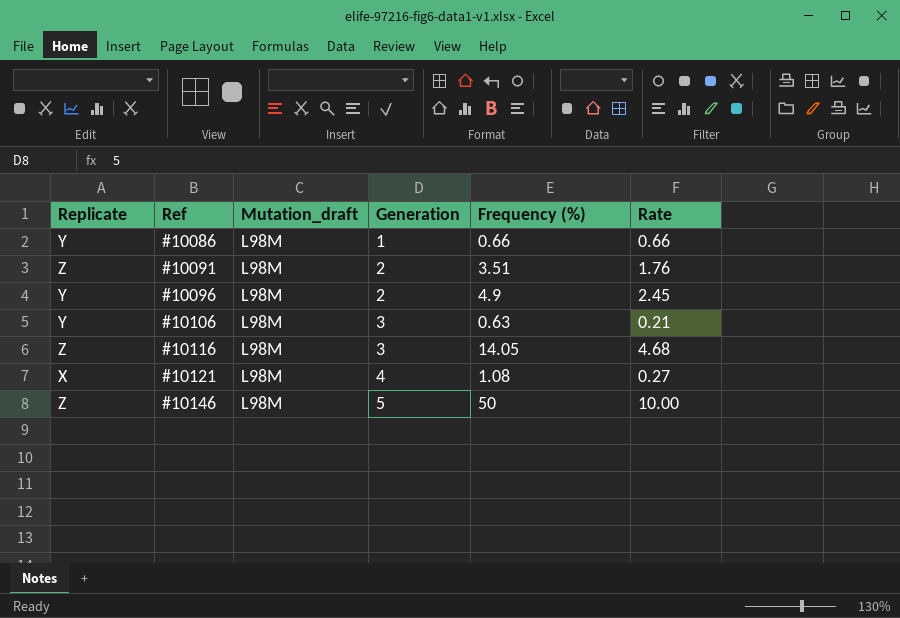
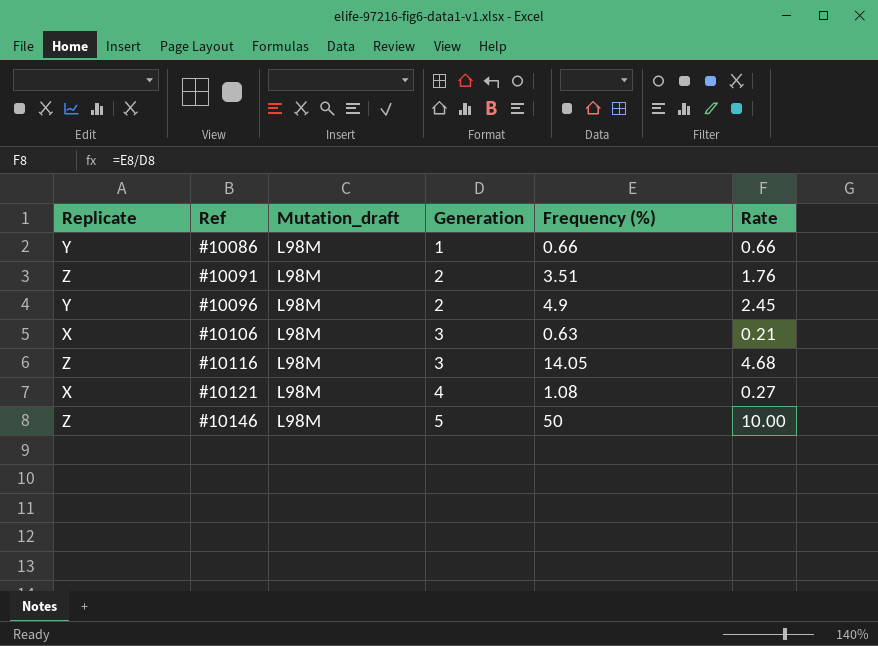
#10106 | Replicate: Y -> X

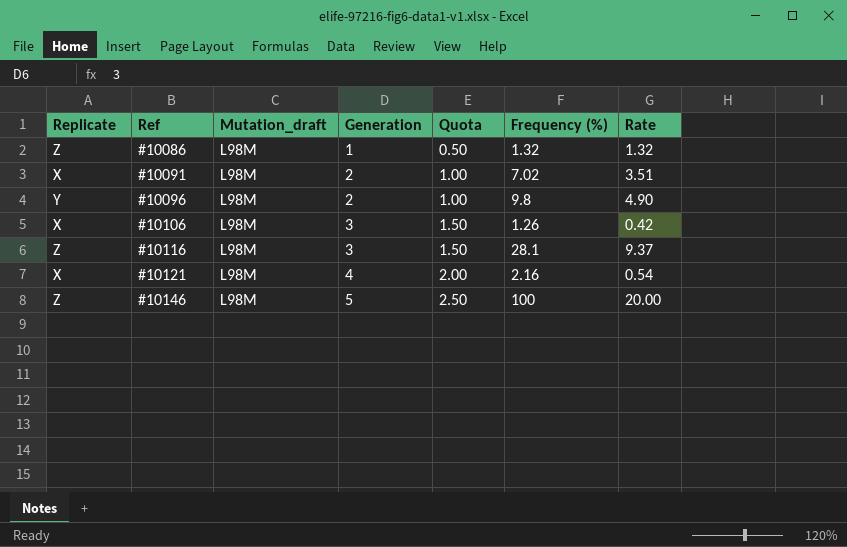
column Quota | formula: none -> [Generation] * 0.5
#10086 | Replicate: Y -> Z
#10086 | Frequency (%): 0.66 -> 1.32
#10086 | Rate: 0.66 -> 1.32
#10091 | Replicate: Z -> X
#10091 | Frequency (%): 3.51 -> 7.02
#10091 | Rate: 1.76 -> 3.51
#10096 | Frequency (%): 4.9 -> 9.8
#10096 | Rate: 2.45 -> 4.90
#10106 | Frequency (%): 0.63 -> 1.26
#10106 | Rate: 0.21 -> 0.42
#10116 | Frequency (%): 14.05 -> 28.1
#10116 | Rate: 4.68 -> 9.37
#10121 | Frequency (%): 1.08 -> 2.16
#10121 | Rate: 0.27 -> 0.54
#10146 | Frequency (%): 50 -> 100
#10146 | Rate: 10.00 -> 20.00

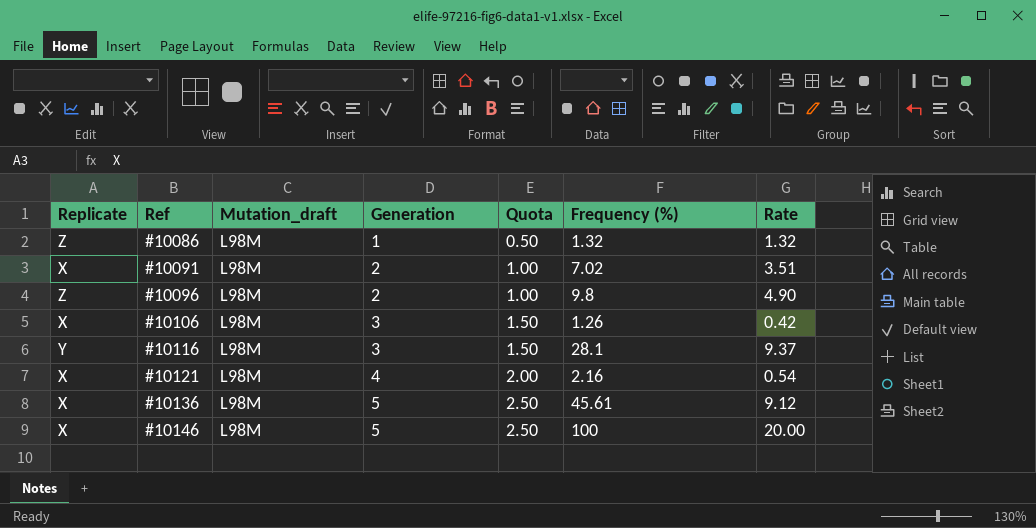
#10096 | Replicate: Y -> Z
#10116 | Replicate: Z -> Y
row #10136: none -> X | L98M | 5 | 2.50 | 45.61 | 9.12
#10146 | Replicate: Z -> X

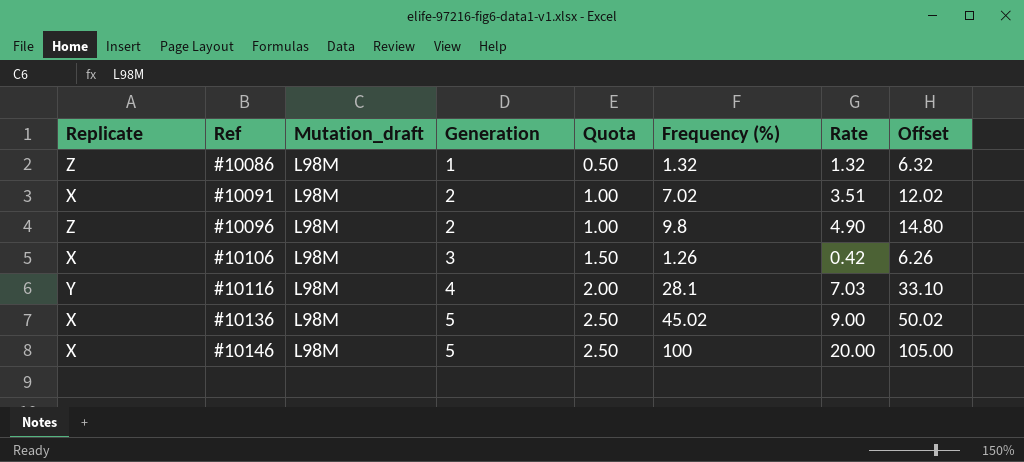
column Offset | formula: none -> [Frequency (%)] + 5
row #10121: X | L98M | 4 | 2.00 | 2.16 | 0.54 -> none
#10116 | Generation: 3 -> 4
#10116 | Quota: 1.50 -> 2.00
#10116 | Rate: 9.37 -> 7.03
#10136 | Frequency (%): 45.61 -> 45.02
#10136 | Rate: 9.12 -> 9.00

